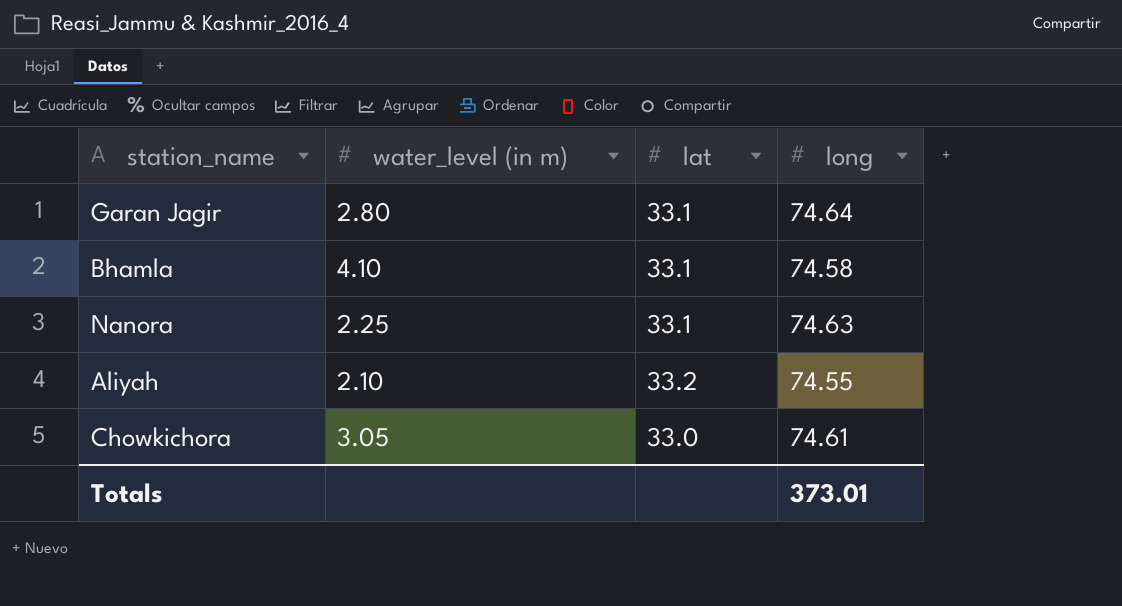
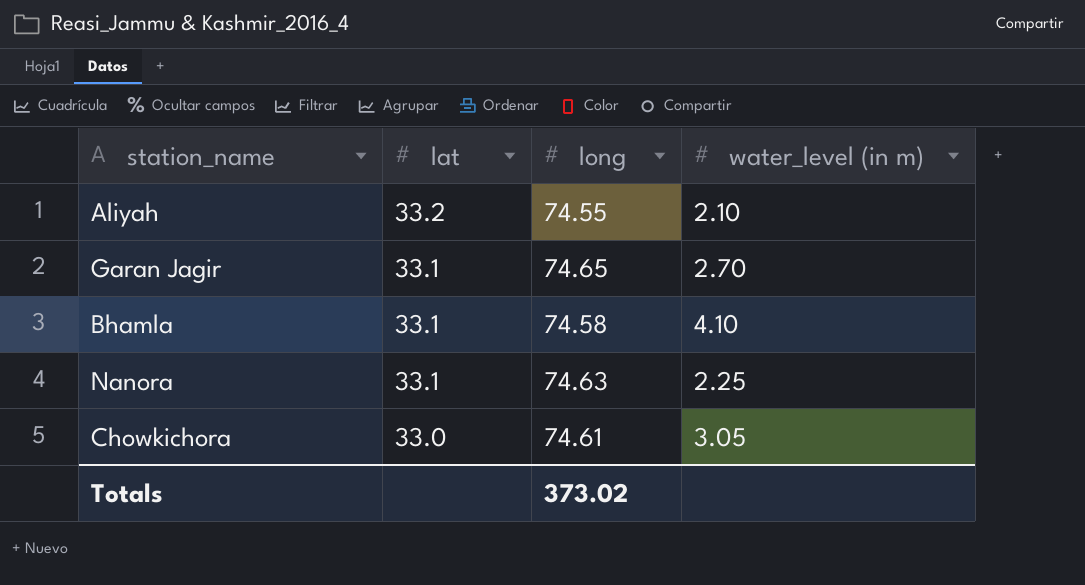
row order: none -> lat descending
column water_level (in m) | position: 2 -> 4
Garan Jagir | long: 74.64 -> 74.65
Garan Jagir | water_level (in m): 2.80 -> 2.70
Totals | long: 373.01 -> 373.02

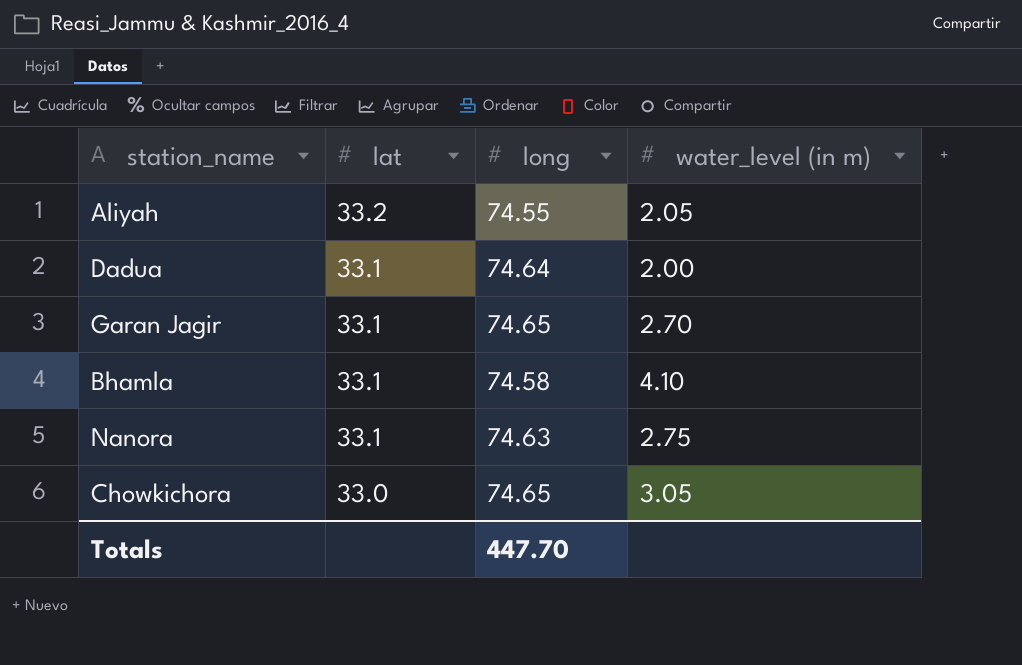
Aliyah | water_level (in m): 2.10 -> 2.05
row Dadua: none -> 33.1 | 74.64 | 2.00
Nanora | water_level (in m): 2.25 -> 2.75
Chowkichora | long: 74.61 -> 74.65
Totals | long: 373.02 -> 447.70

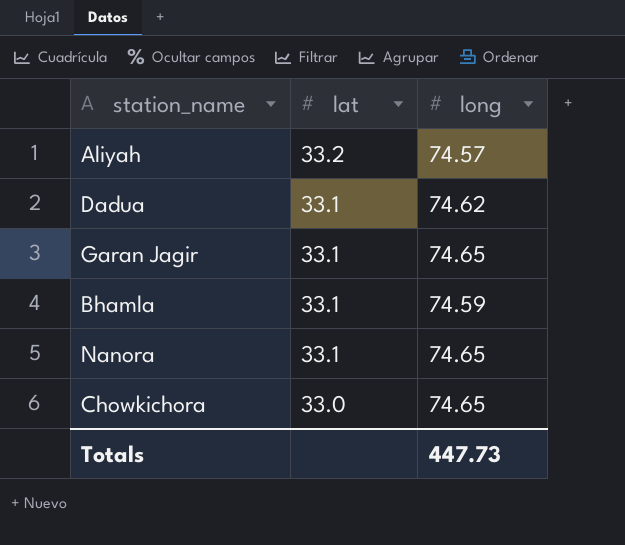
column water_level (in m) | position: 4 -> none
Aliyah | long: 74.55 -> 74.57
Dadua | long: 74.64 -> 74.62
Bhamla | long: 74.58 -> 74.59
Nanora | long: 74.63 -> 74.65
Totals | long: 447.70 -> 447.73

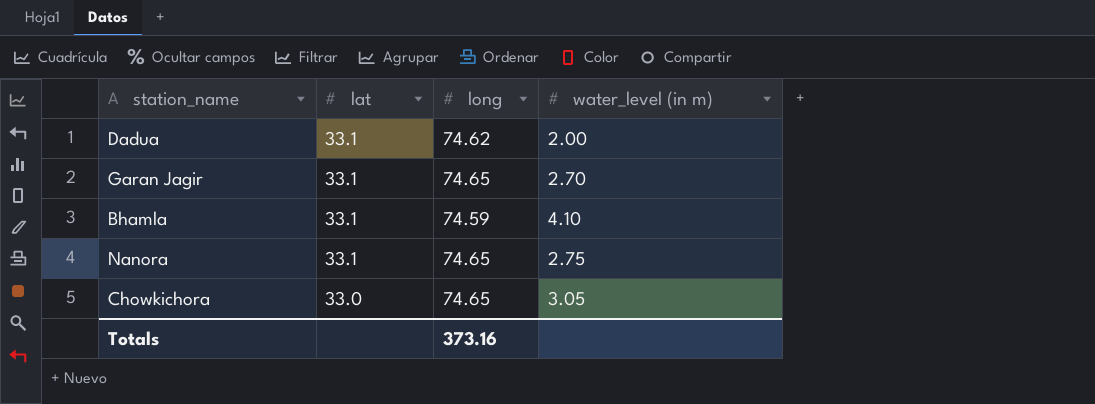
column water_level (in m) | position: none -> 4
row Aliyah: 33.2 | 74.57 -> none
Totals | long: 447.73 -> 373.16

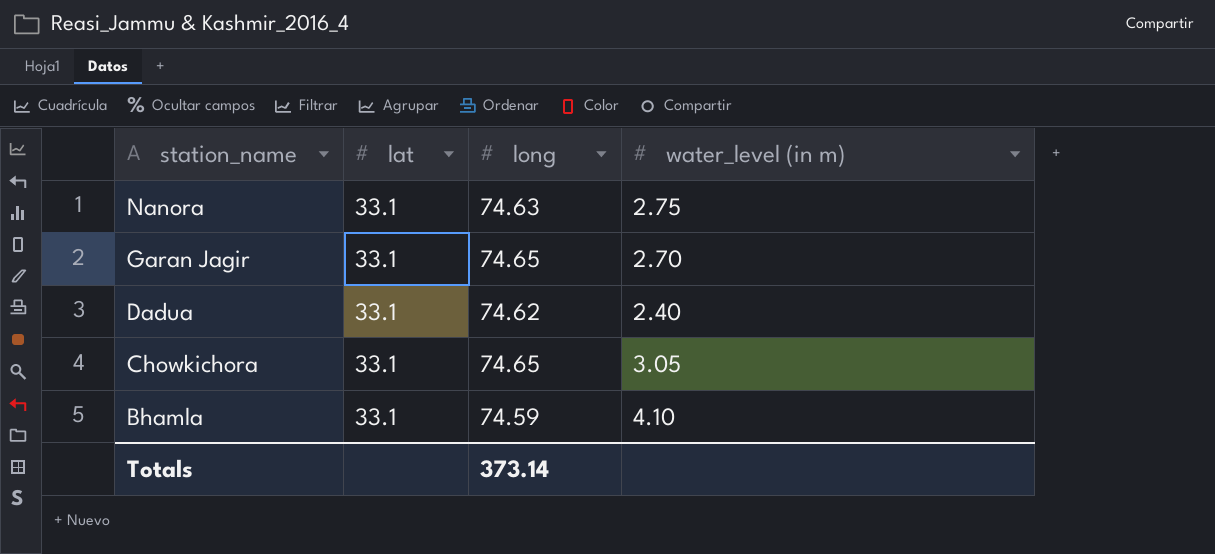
row order: lat descending -> station_name descending
Nanora | long: 74.65 -> 74.63
Dadua | water_level (in m): 2.00 -> 2.40
Chowkichora | lat: 33.0 -> 33.1
Totals | long: 373.16 -> 373.14

